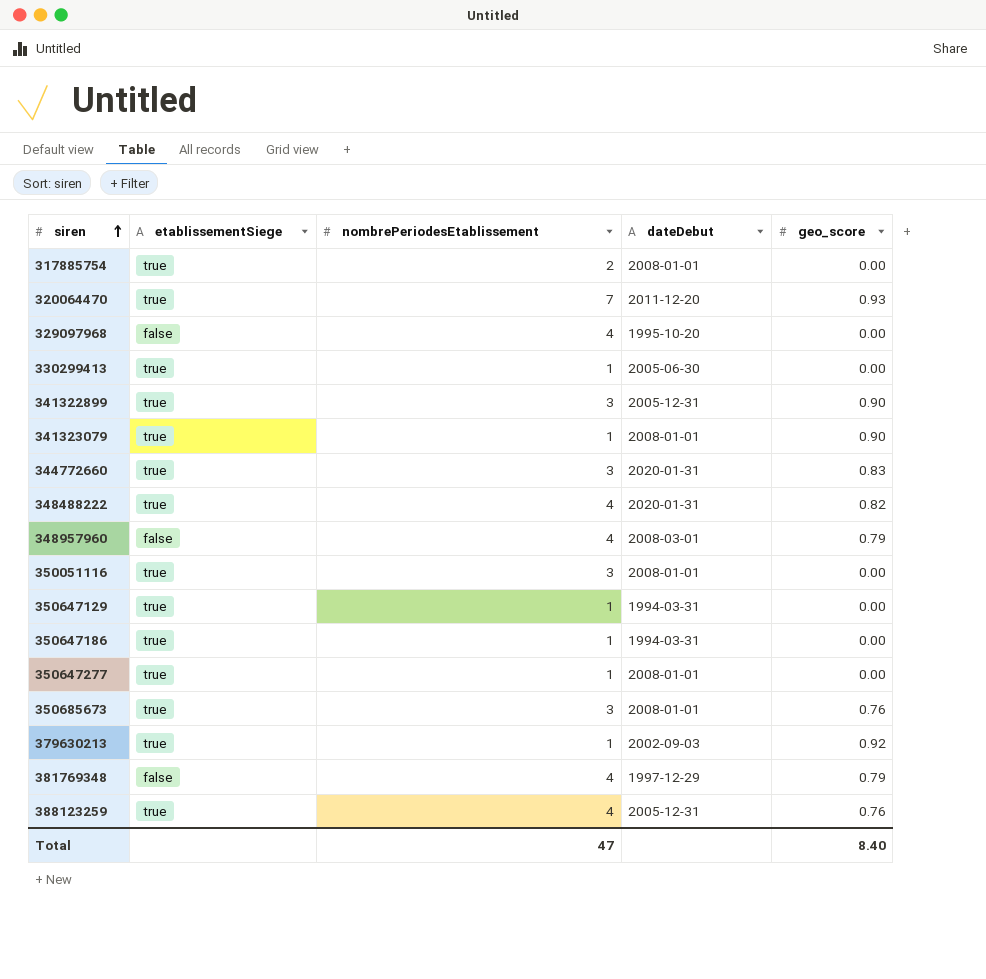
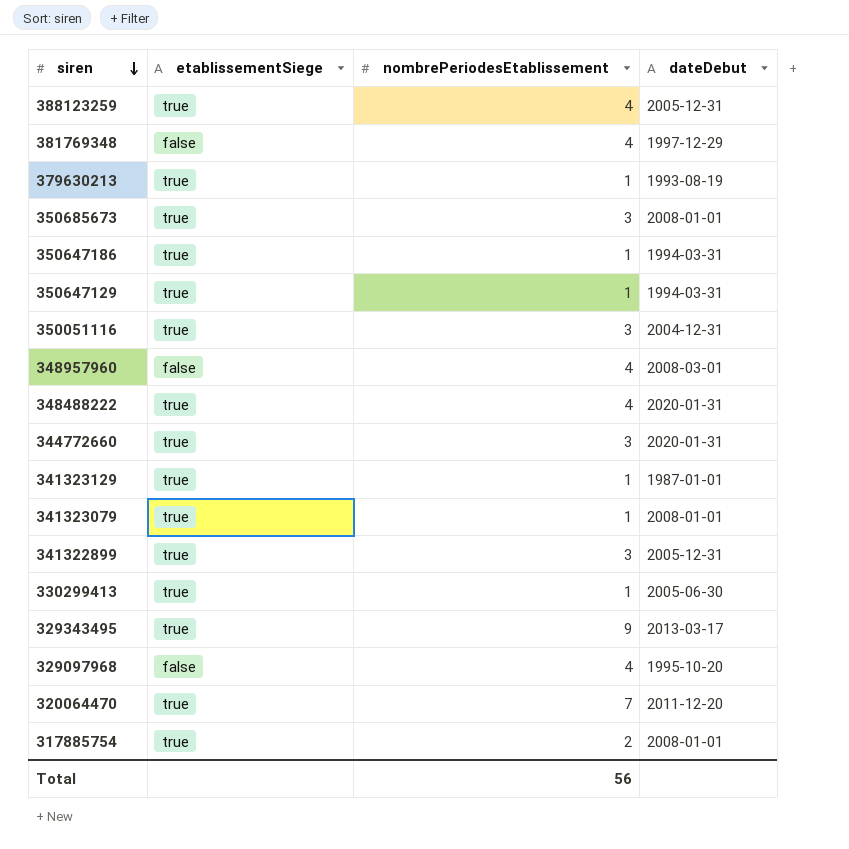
row order: siren ascending -> siren descending
column geo_score | position: 5 -> none
row 350647277: true | 1 | 2008-01-01 | 0.00 -> none
379630213 | dateDebut: 2002-09-03 -> 1993-08-19
350051116 | dateDebut: 2008-01-01 -> 2004-12-31
row 341323129: none -> true | 1 | 1987-01-01
row 329343495: none -> true | 9 | 2013-03-17
Total | nombrePeriodesEtablissement: 47 -> 56

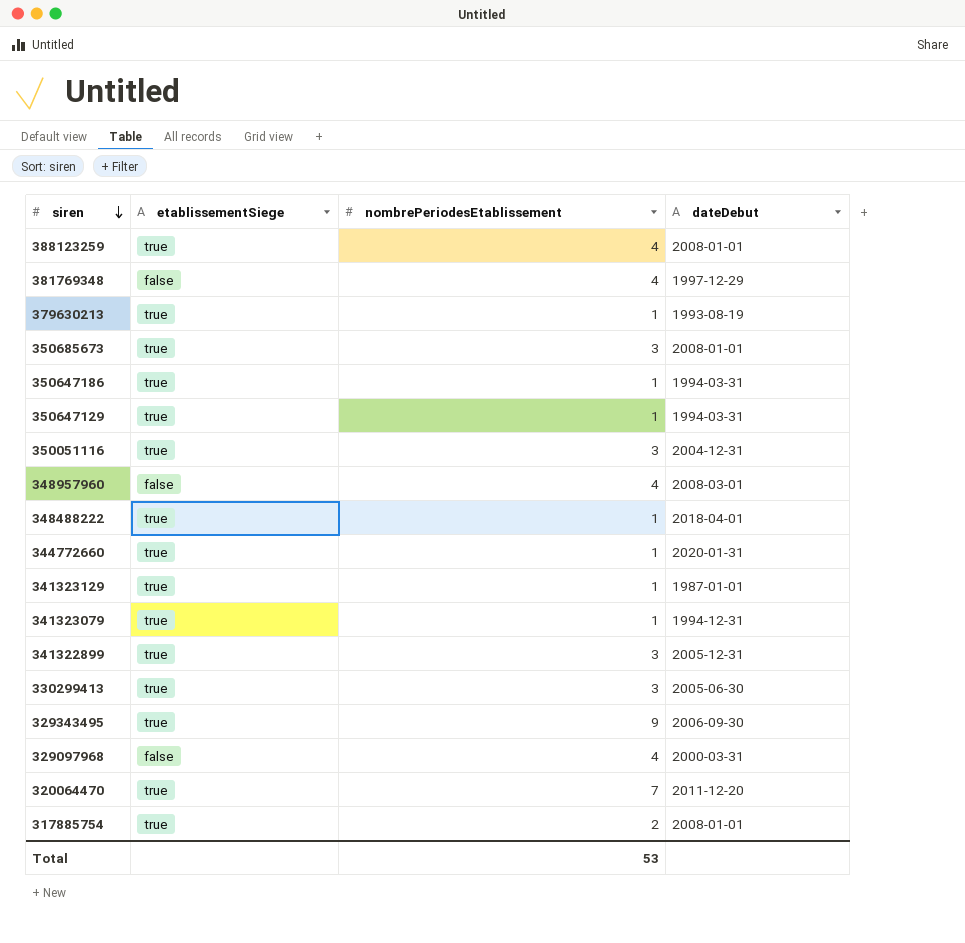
388123259 | dateDebut: 2005-12-31 -> 2008-01-01
348488222 | nombrePeriodesEtablissement: 4 -> 1
348488222 | dateDebut: 2020-01-31 -> 2018-04-01
344772660 | nombrePeriodesEtablissement: 3 -> 1
341323079 | dateDebut: 2008-01-01 -> 1994-12-31
330299413 | nombrePeriodesEtablissement: 1 -> 3
329343495 | dateDebut: 2013-03-17 -> 2006-09-30
329097968 | dateDebut: 1995-10-20 -> 2000-03-31
Total | nombrePeriodesEtablissement: 56 -> 53

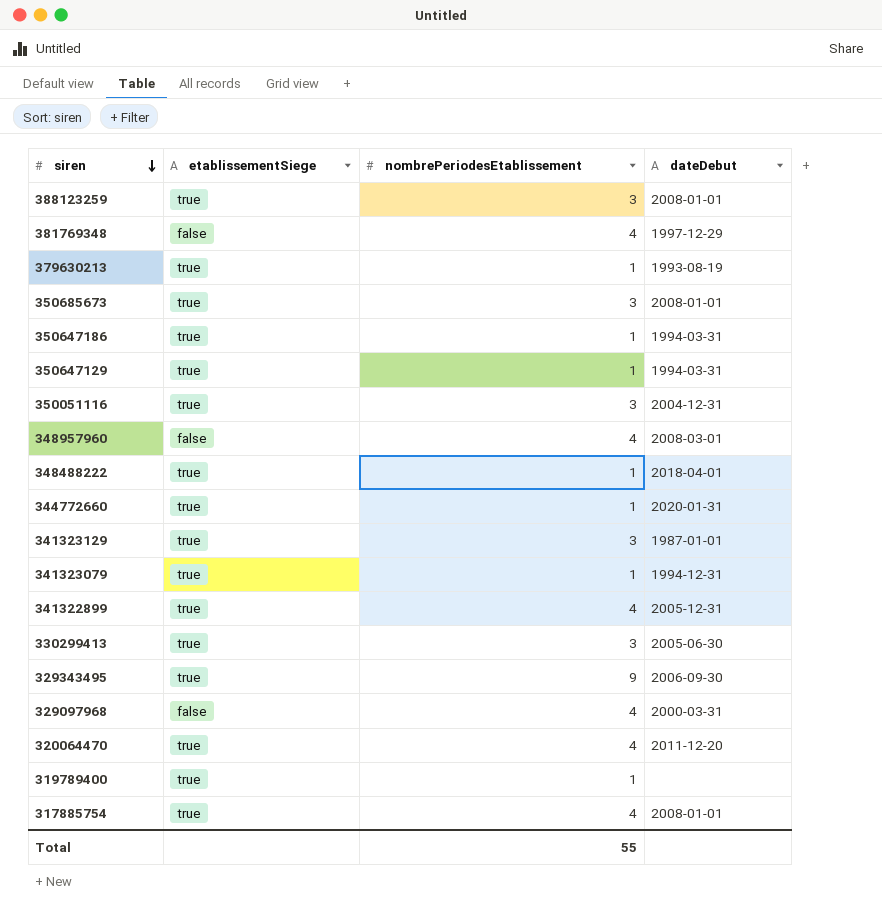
388123259 | nombrePeriodesEtablissement: 4 -> 3
341323129 | nombrePeriodesEtablissement: 1 -> 3
341322899 | nombrePeriodesEtablissement: 3 -> 4
320064470 | nombrePeriodesEtablissement: 7 -> 4
row 319789400: none -> true | 1 | none
317885754 | nombrePeriodesEtablissement: 2 -> 4
Total | nombrePeriodesEtablissement: 53 -> 55

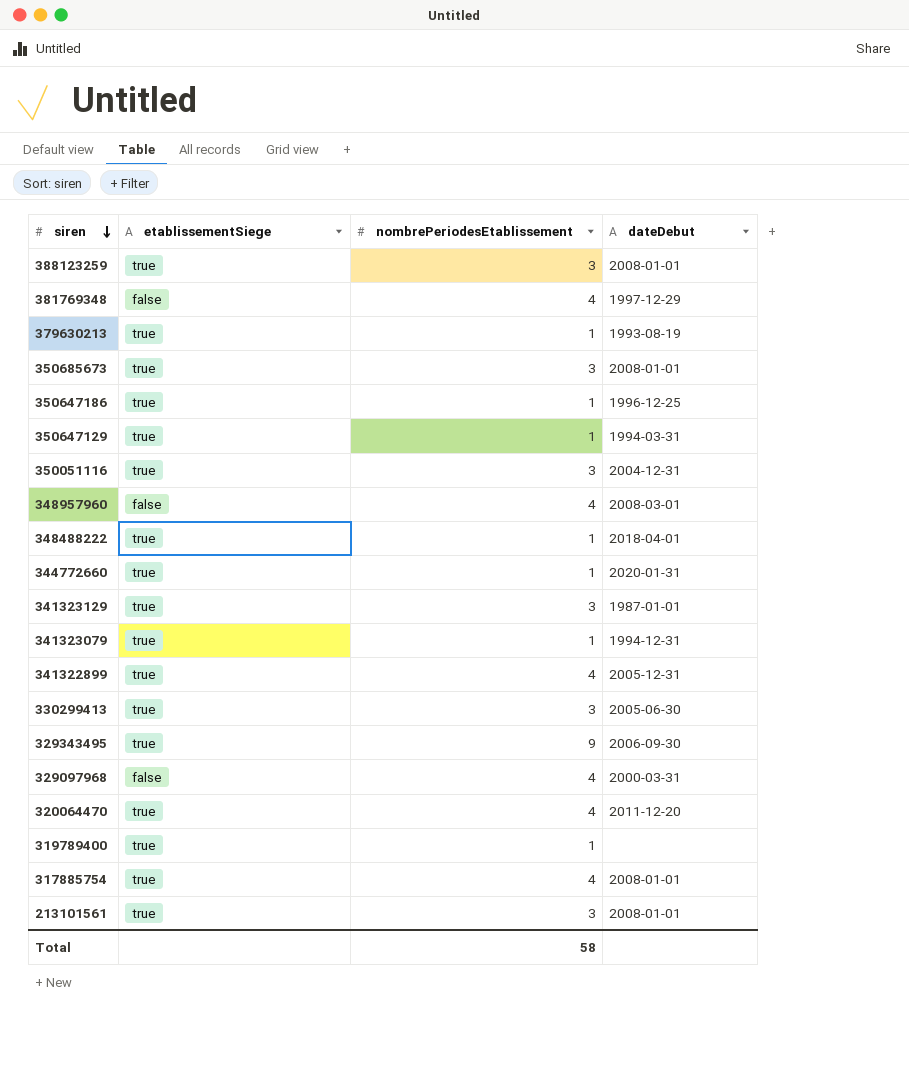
350647186 | dateDebut: 1994-03-31 -> 1996-12-25
row 213101561: none -> true | 3 | 2008-01-01
Total | nombrePeriodesEtablissement: 55 -> 58

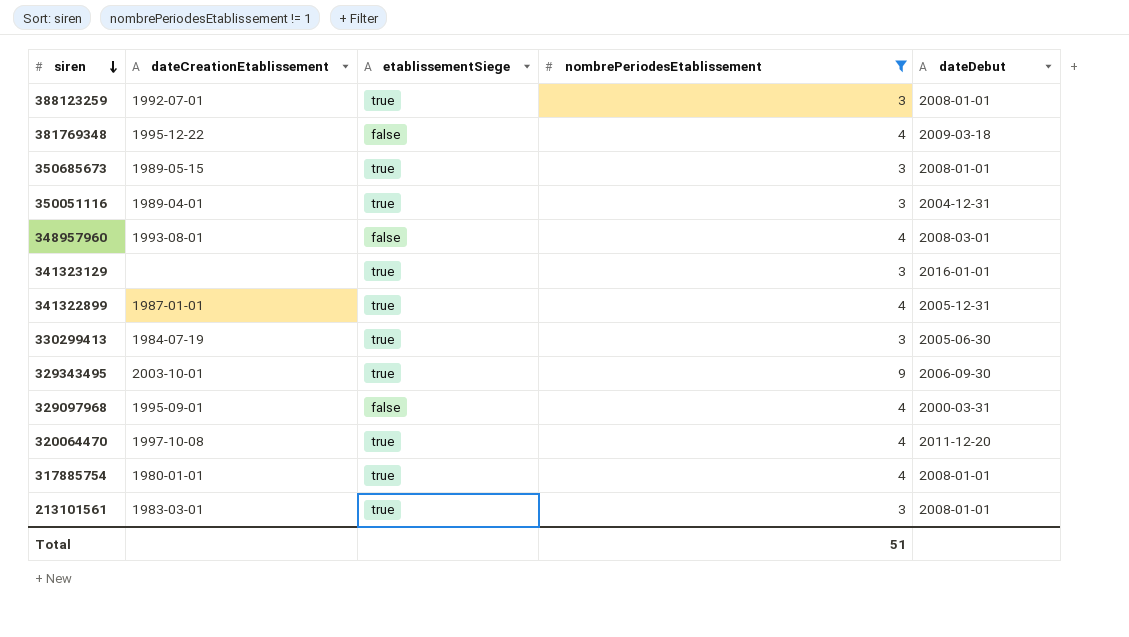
filter: none -> nombrePeriodesEtablissement != 1
column dateCreationEtablissement | position: none -> 2
381769348 | dateDebut: 1997-12-29 -> 2009-03-18
341323129 | dateDebut: 1987-01-01 -> 2016-01-01
Total | nombrePeriodesEtablissement: 58 -> 51

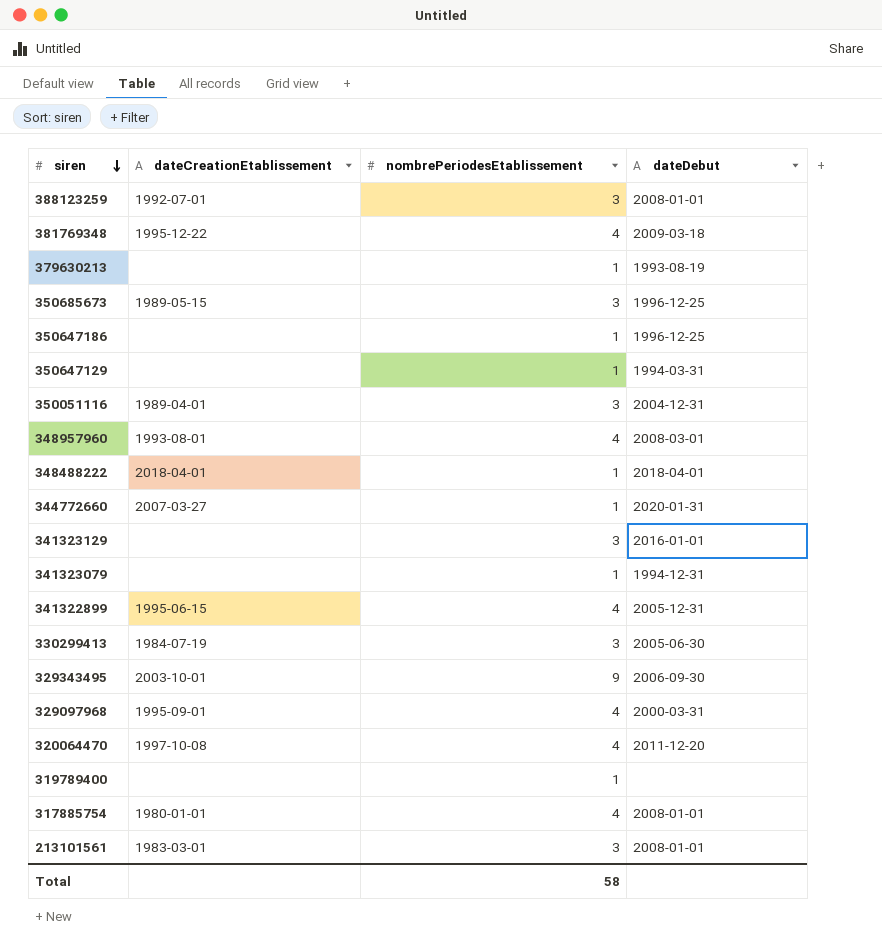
filter: nombrePeriodesEtablissement != 1 -> none
column etablissementSiege | position: 3 -> none
350685673 | dateDebut: 2008-01-01 -> 1996-12-25
341322899 | dateCreationEtablissement: 1987-01-01 -> 1995-06-15
Total | nombrePeriodesEtablissement: 51 -> 58

